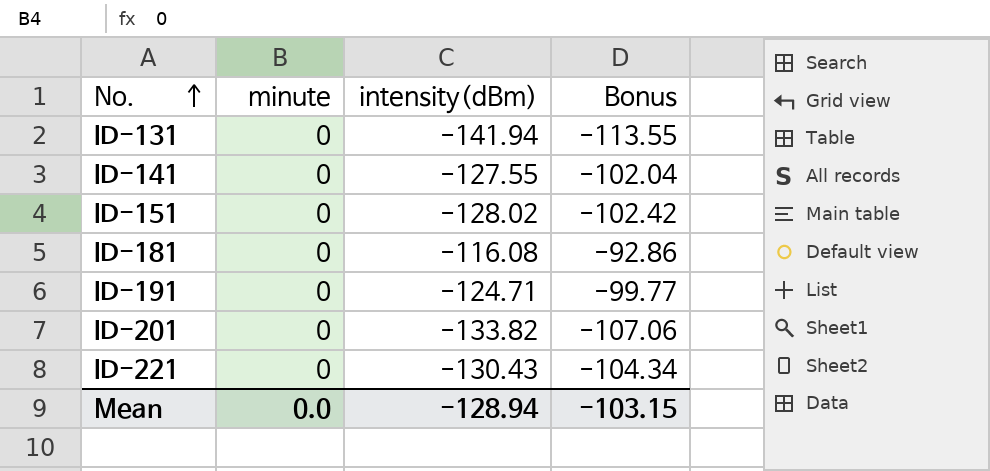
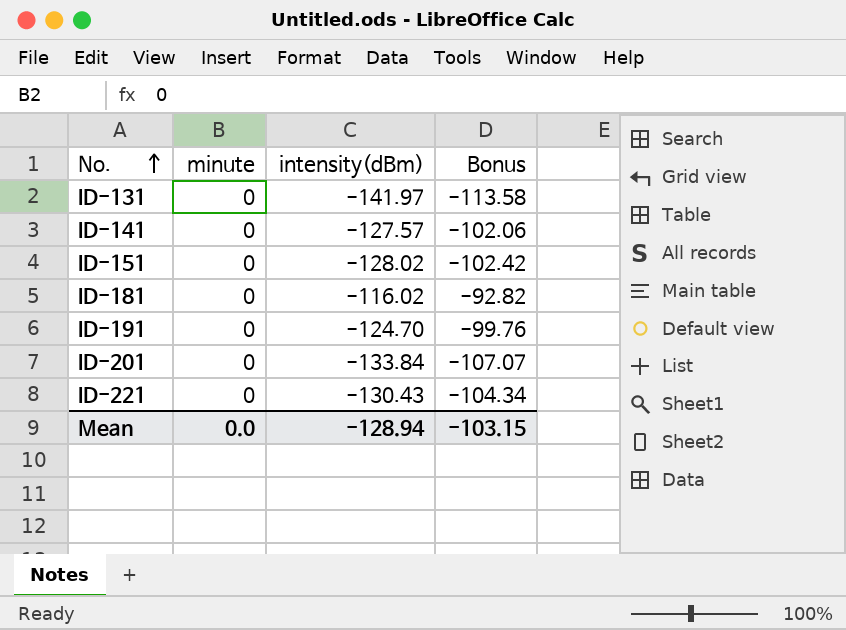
ID-131 | intensity(dBm): -141.94 -> -141.97
ID-131 | Bonus: -113.55 -> -113.58
ID-141 | intensity(dBm): -127.55 -> -127.57
ID-141 | Bonus: -102.04 -> -102.06
ID-181 | intensity(dBm): -116.08 -> -116.02
ID-181 | Bonus: -92.86 -> -92.82
ID-191 | intensity(dBm): -124.71 -> -124.70
ID-191 | Bonus: -99.77 -> -99.76
ID-201 | intensity(dBm): -133.82 -> -133.84
ID-201 | Bonus: -107.06 -> -107.07

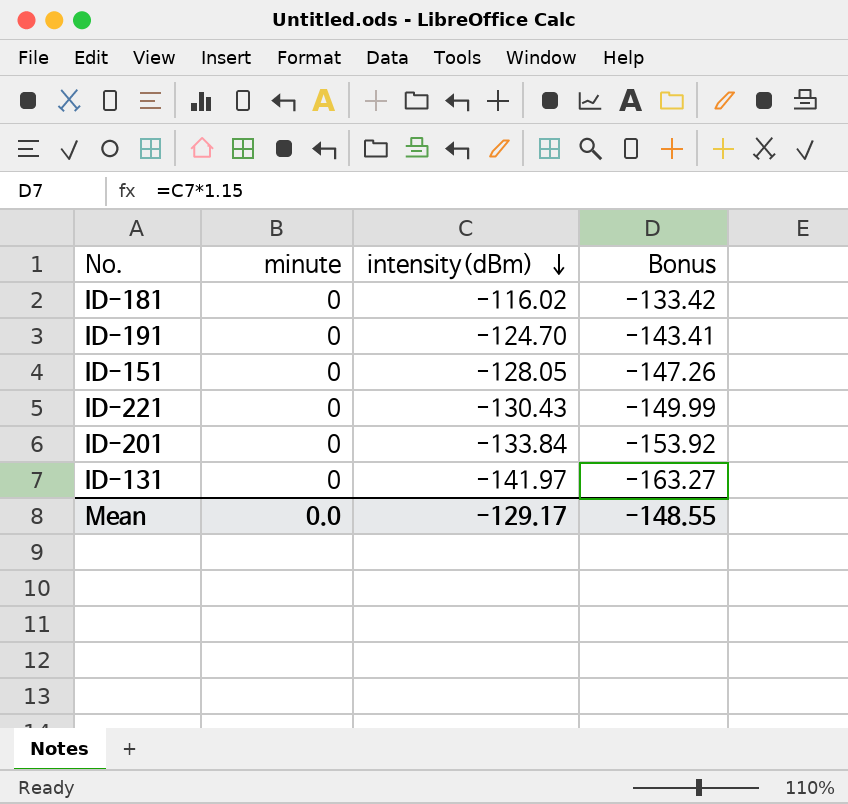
row order: No. ascending -> intensity(dBm) descending
column Bonus | formula: [intensity(dBm)] * 0.8 -> [intensity(dBm)] * 1.15
row ID-141: 0 | -127.57 | -102.06 -> none
ID-151 | intensity(dBm): -128.02 -> -128.05
Mean | intensity(dBm): -128.94 -> -129.17
Mean | Bonus: -103.15 -> -148.55

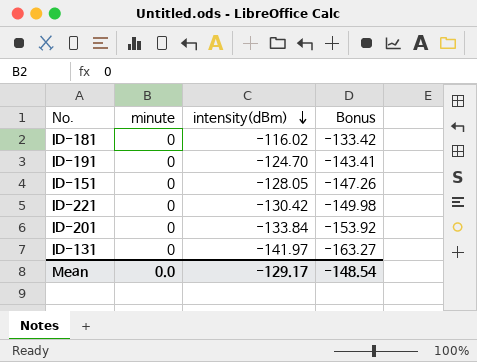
ID-221 | intensity(dBm): -130.43 -> -130.42
ID-221 | Bonus: -149.99 -> -149.98
Mean | Bonus: -148.55 -> -148.54

